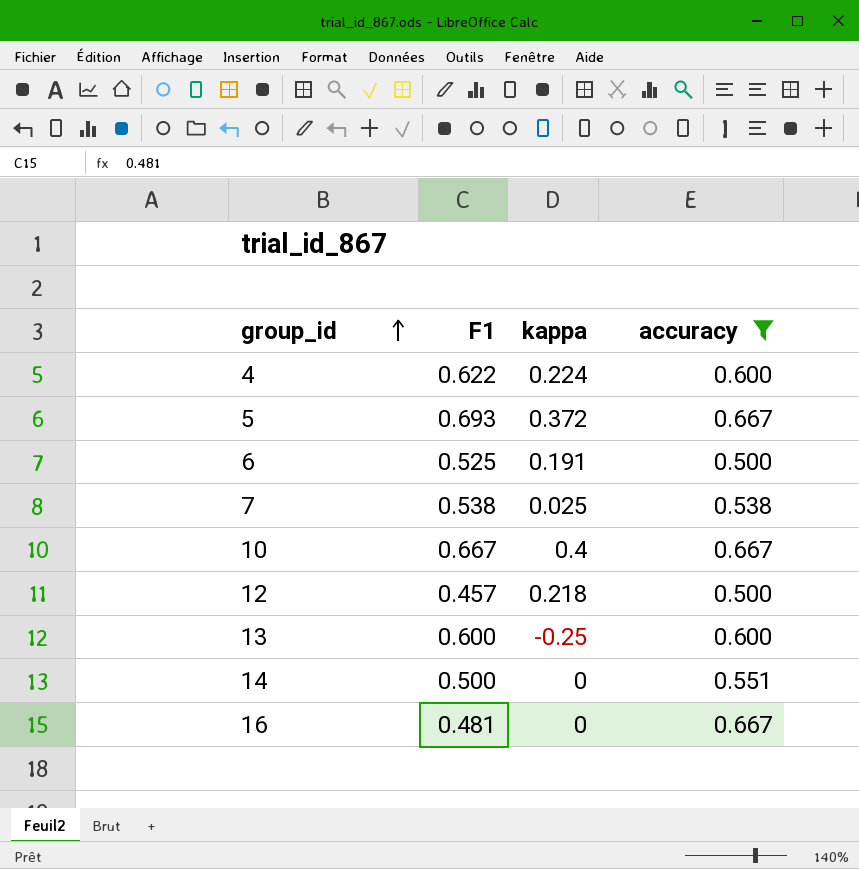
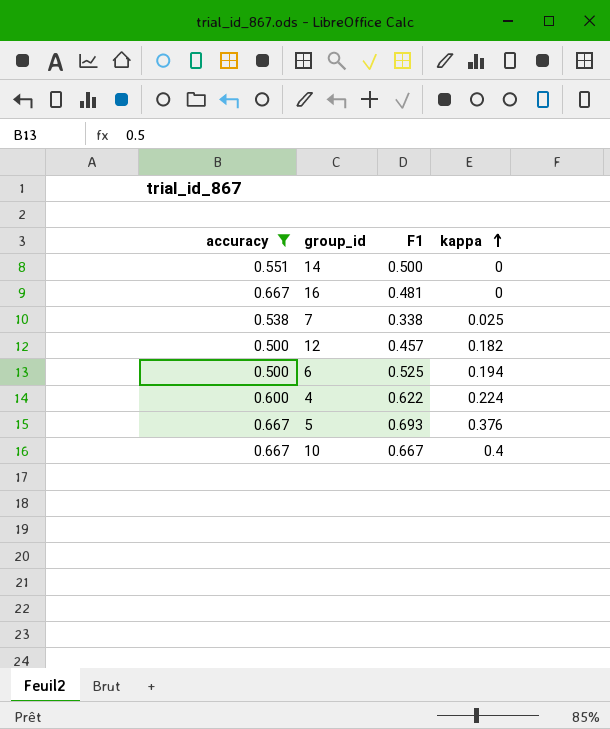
row order: group_id ascending -> kappa ascending
column accuracy | position: 4 -> 1
row 13: 0.600 | -0.25 | 0.600 -> none
7 | F1: 0.538 -> 0.338
12 | kappa: 0.218 -> 0.182
6 | kappa: 0.191 -> 0.194
5 | kappa: 0.372 -> 0.376

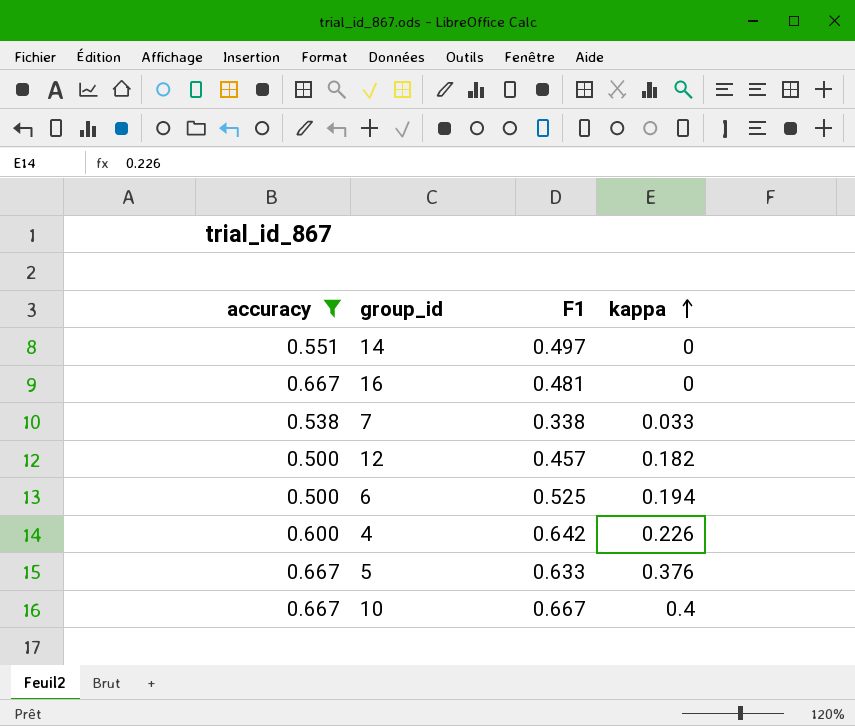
14 | F1: 0.500 -> 0.497
7 | kappa: 0.025 -> 0.033
4 | F1: 0.622 -> 0.642
4 | kappa: 0.224 -> 0.226
5 | F1: 0.693 -> 0.633

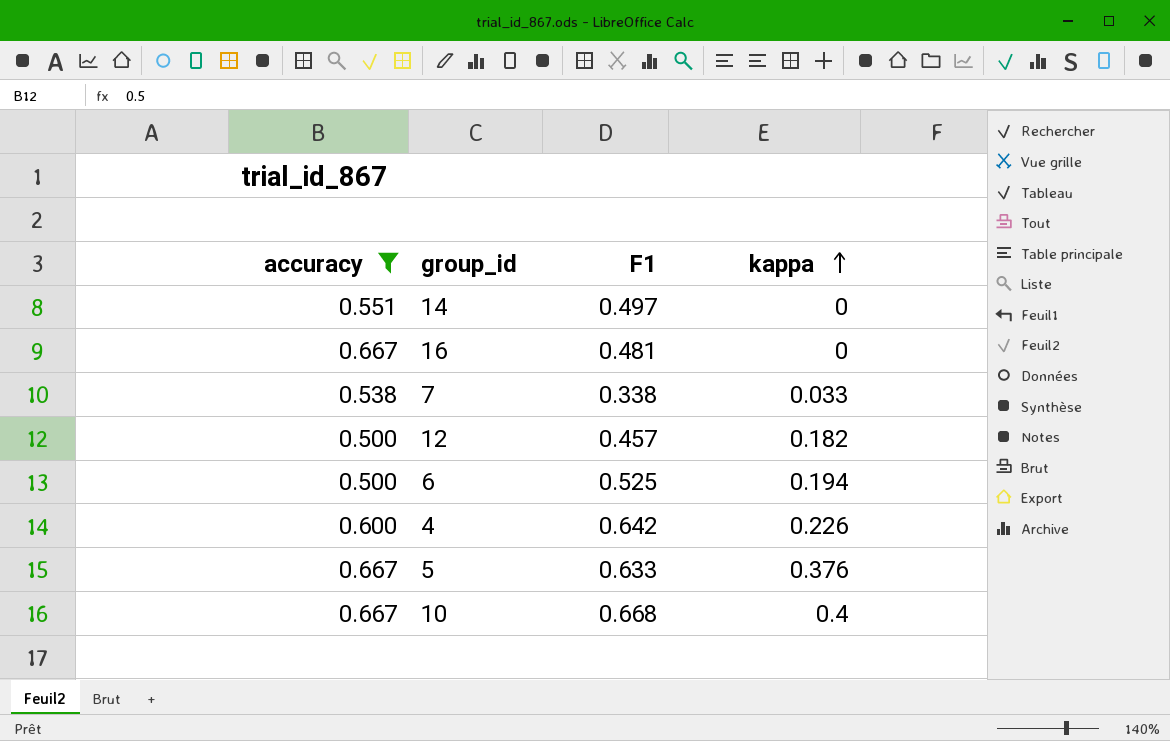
10 | F1: 0.667 -> 0.668

